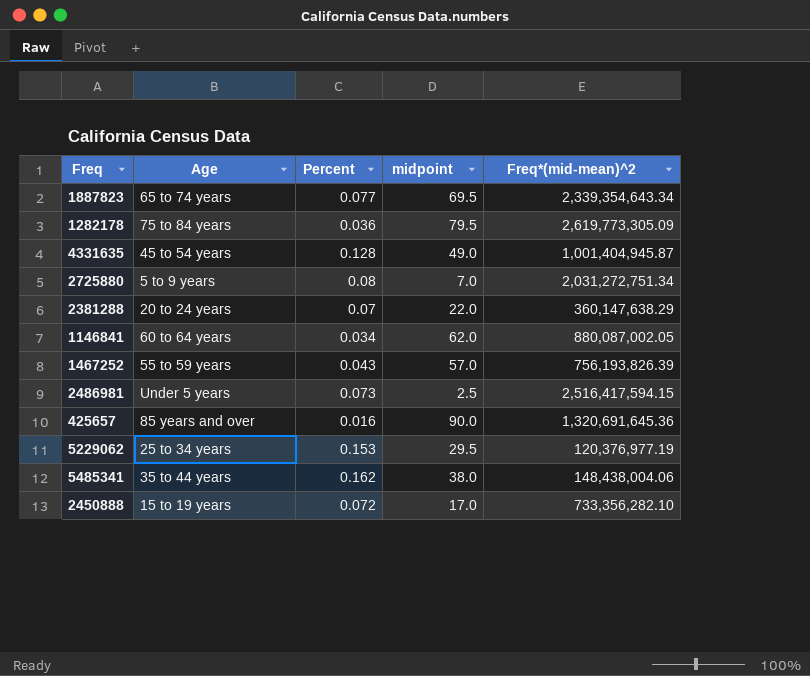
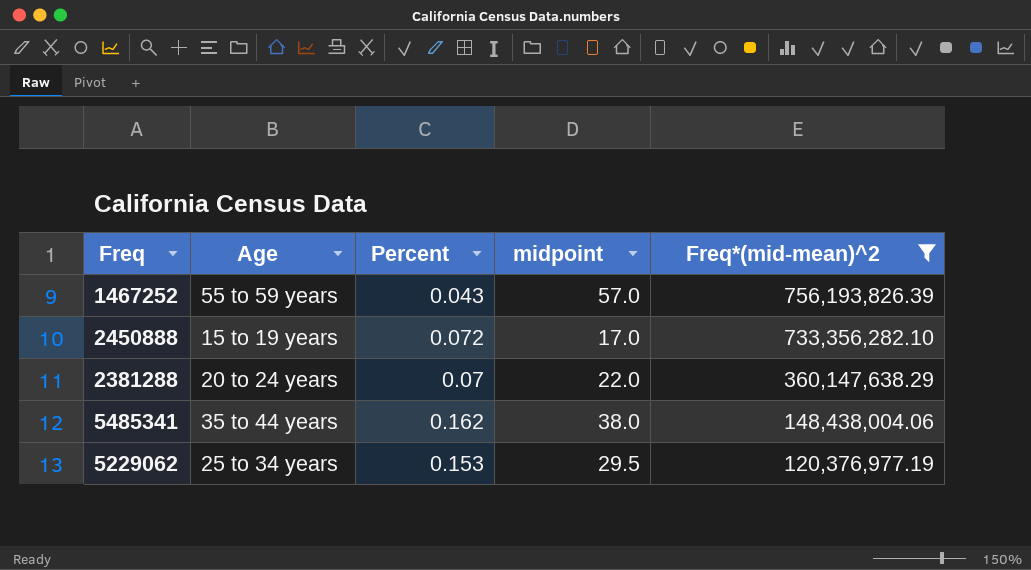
filter: none -> Freq*(mid-mean)^2 <= 756,193,826.39
row order: none -> Freq*(mid-mean)^2 descending

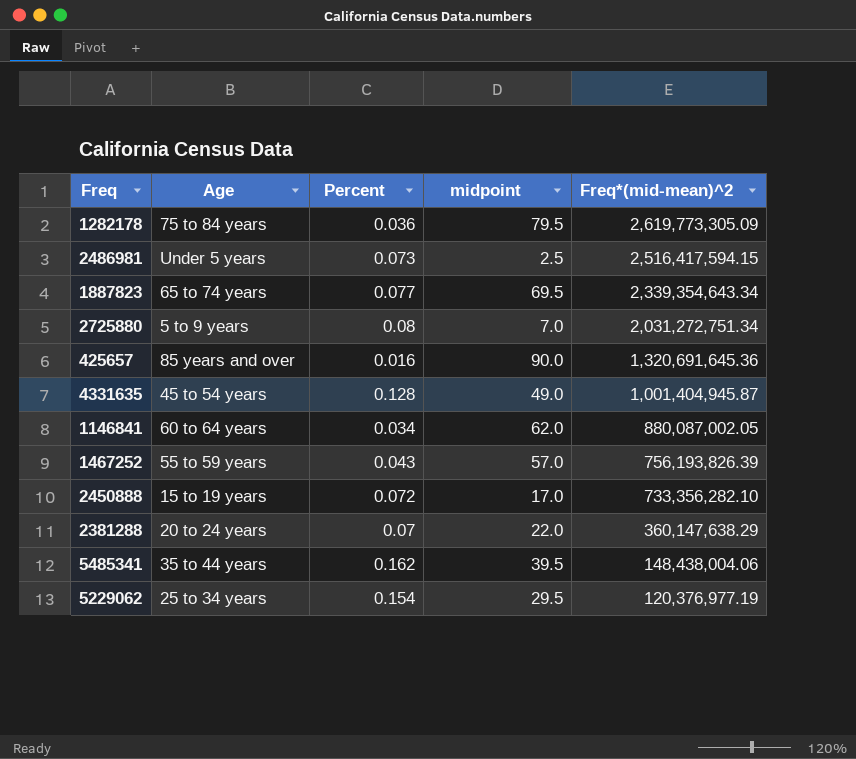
filter: Freq*(mid-mean)^2 <= 756,193,826.39 -> none
5485341 | midpoint: 38.0 -> 39.5
5229062 | Percent: 0.153 -> 0.154

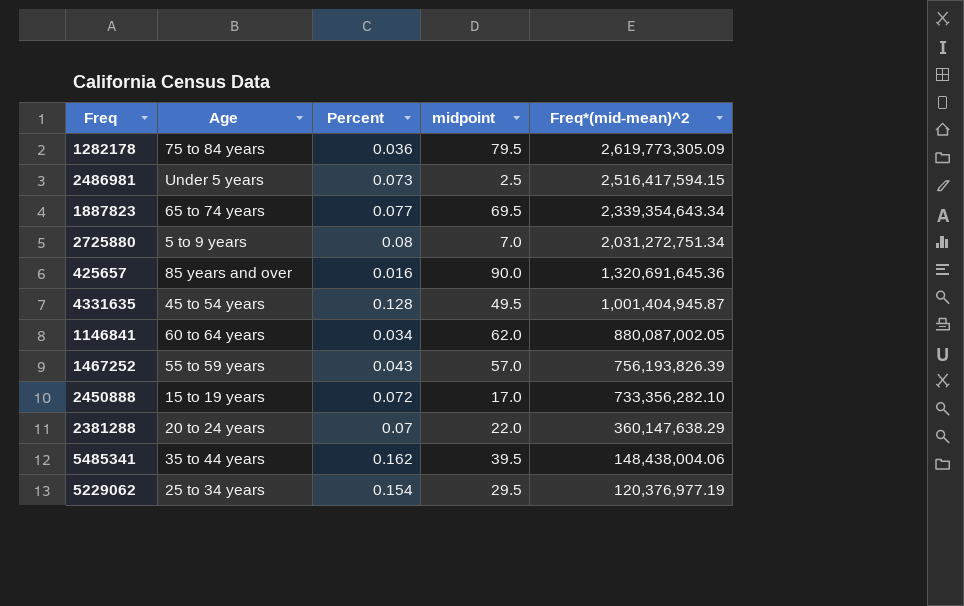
4331635 | midpoint: 49.0 -> 49.5

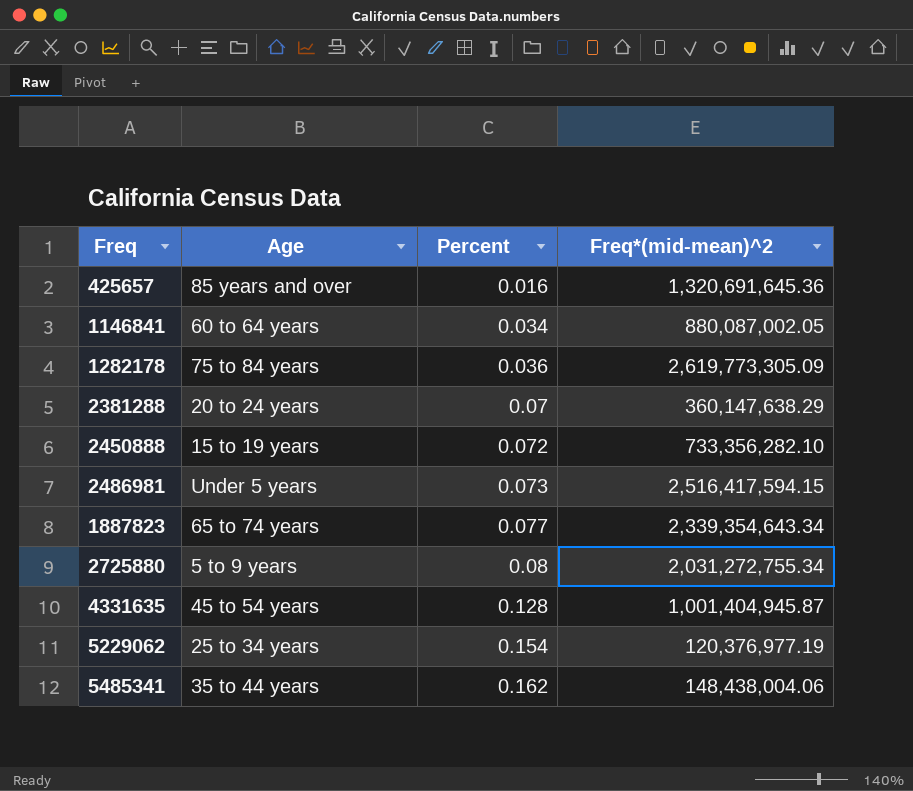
row order: Freq*(mid-mean)^2 descending -> Percent ascending
column midpoint | position: 4 -> none
row 1467252: 55 to 59 years | 0.043 | 57.0 | 756,193,826.39 -> none
2725880 | Freq*(mid-mean)^2: 2,031,272,751.34 -> 2,031,272,755.34

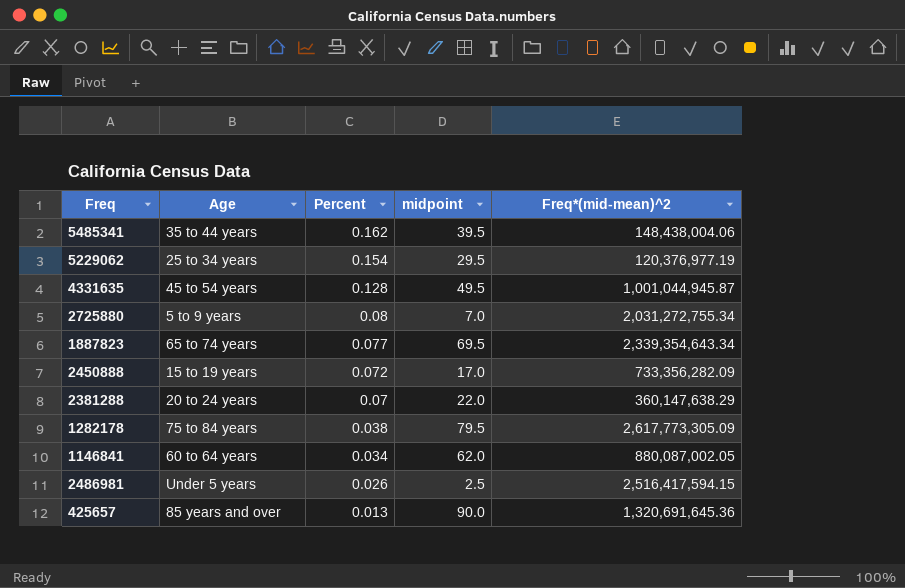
row order: Percent ascending -> Percent descending
column midpoint | position: none -> 4
4331635 | Freq*(mid-mean)^2: 1,001,404,945.87 -> 1,001,044,945.87
2450888 | Freq*(mid-mean)^2: 733,356,282.10 -> 733,356,282.09
1282178 | Percent: 0.036 -> 0.038
1282178 | Freq*(mid-mean)^2: 2,619,773,305.09 -> 2,617,773,305.09
2486981 | Percent: 0.073 -> 0.026
425657 | Percent: 0.016 -> 0.013

